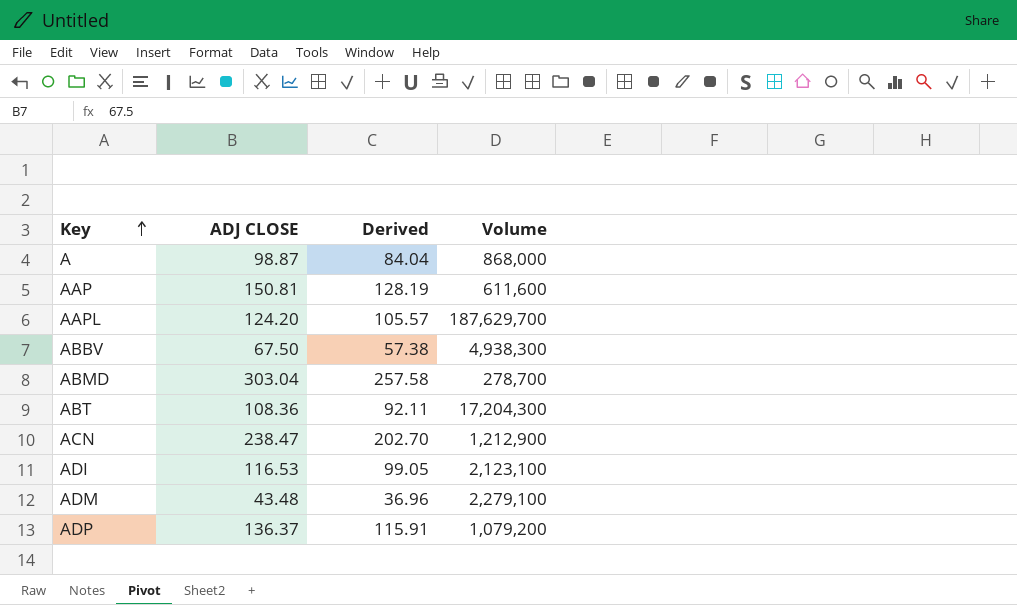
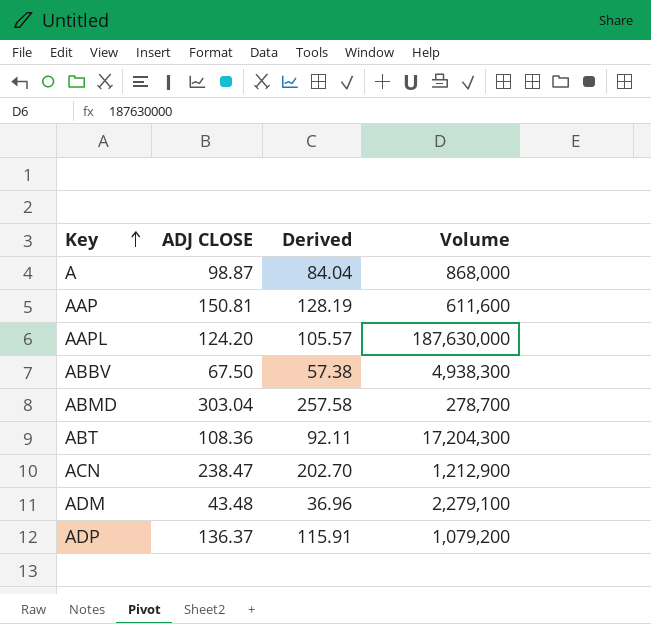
row ADI: 116.53 | 99.05 | 2,123,100 -> none
AAPL | Volume: 187,629,700 -> 187,630,000

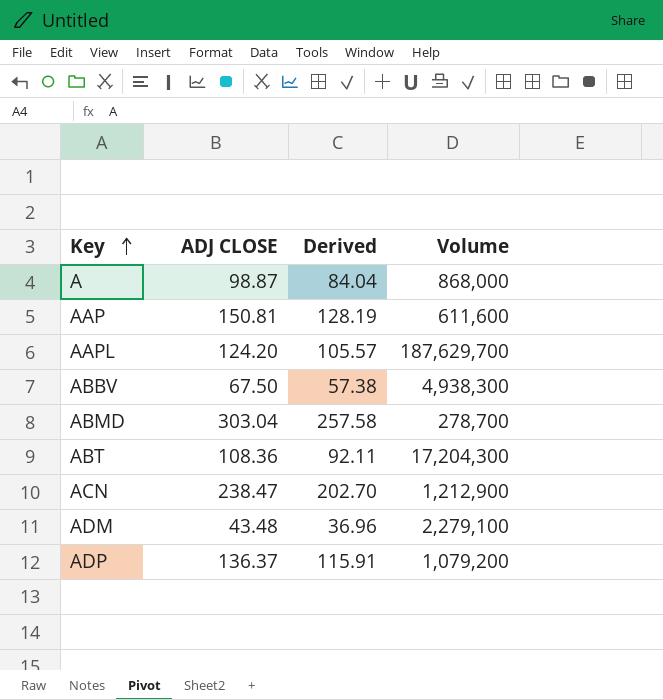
AAPL | Volume: 187,630,000 -> 187,629,700

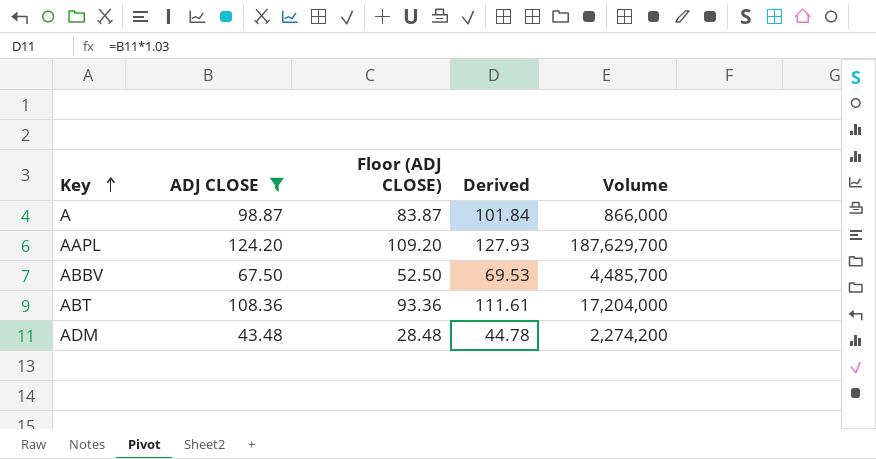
filter: none -> ADJ CLOSE <= 124.20
column Floor (ADJ CLOSE) | formula: none -> [ADJ CLOSE] - 15
column Derived | formula: [ADJ CLOSE] * 0.85 -> [ADJ CLOSE] * 1.03
A | Volume: 868,000 -> 866,000
ABBV | Volume: 4,938,300 -> 4,485,700
ABT | Volume: 17,204,300 -> 17,204,000
ADM | Volume: 2,279,100 -> 2,274,200

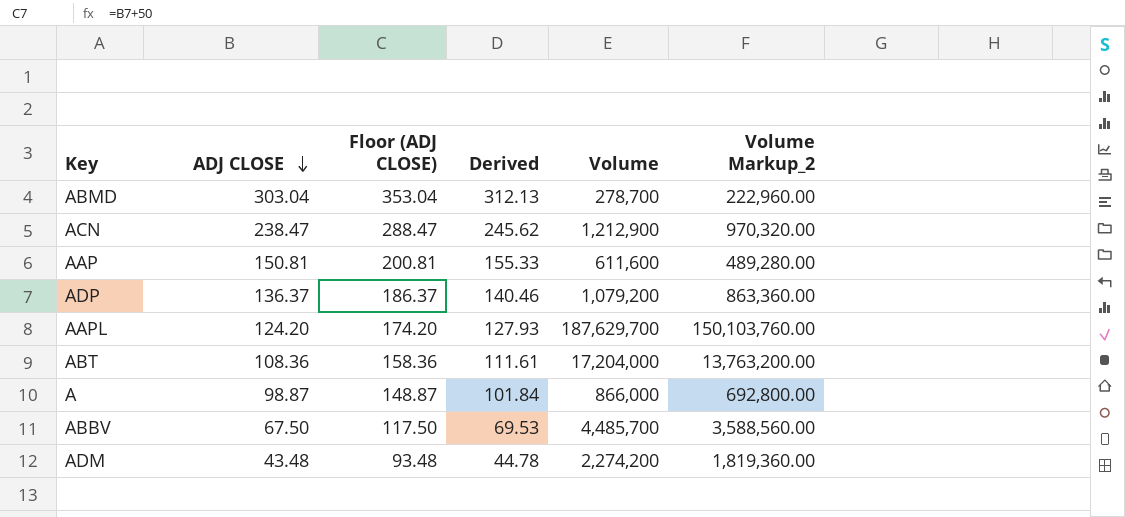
filter: ADJ CLOSE <= 124.20 -> none
row order: Key ascending -> ADJ CLOSE descending
column Floor (ADJ CLOSE) | formula: [ADJ CLOSE] - 15 -> [ADJ CLOSE] + 50
column Volume Markup_2 | formula: none -> [Volume] * 0.8

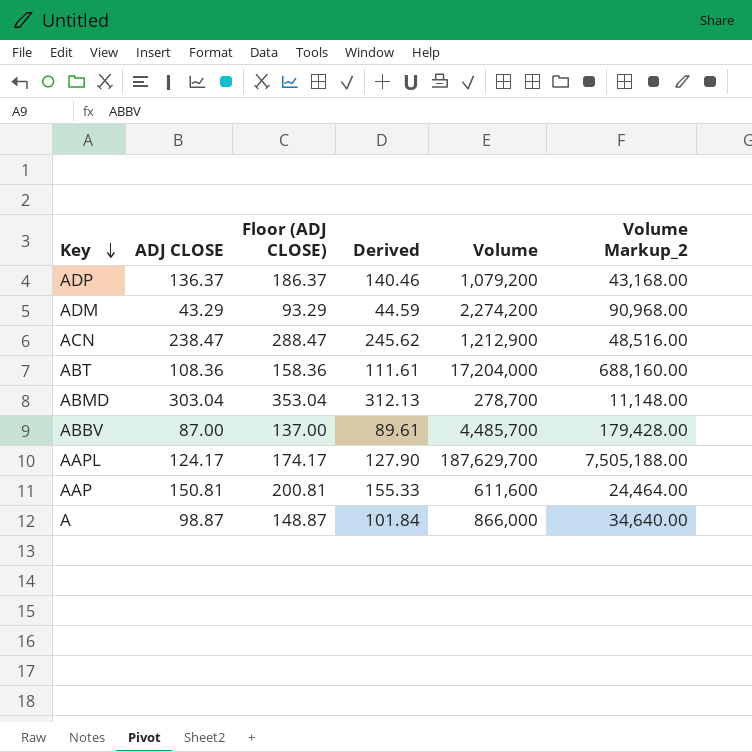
row order: ADJ CLOSE descending -> Key descending
column Volume Markup_2 | formula: [Volume] * 0.8 -> [Volume] * 0.04
ADM | ADJ CLOSE: 43.48 -> 43.29
ADM | Floor (ADJ CLOSE): 93.48 -> 93.29
ADM | Derived: 44.78 -> 44.59
ABBV | ADJ CLOSE: 67.50 -> 87.00
ABBV | Floor (ADJ CLOSE): 117.50 -> 137.00
ABBV | Derived: 69.53 -> 89.61
AAPL | ADJ CLOSE: 124.20 -> 124.17
AAPL | Floor (ADJ CLOSE): 174.20 -> 174.17
AAPL | Derived: 127.93 -> 127.90

